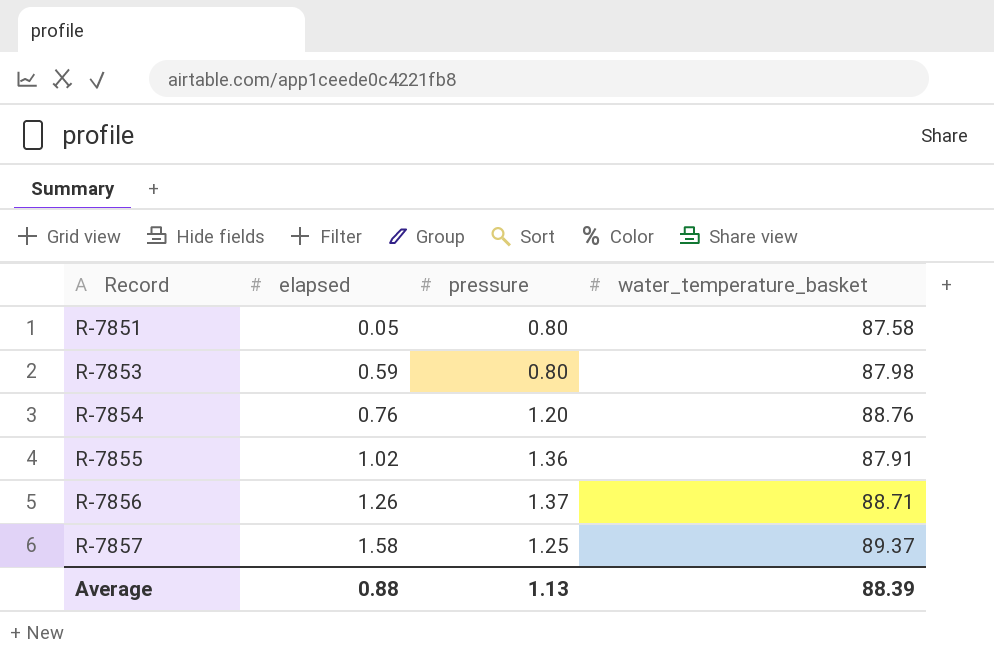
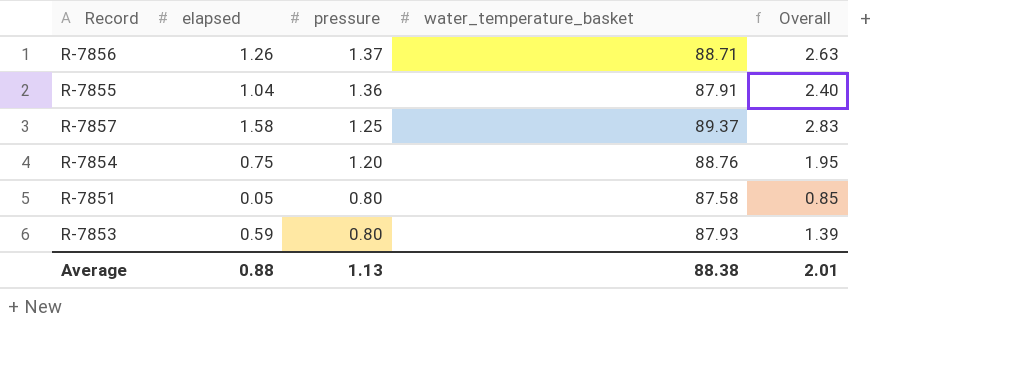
row order: Record ascending -> pressure descending
column Overall | formula: none -> [elapsed] + [pressure]
R-7855 | elapsed: 1.02 -> 1.04
R-7854 | elapsed: 0.76 -> 0.75
R-7853 | water_temperature_basket: 87.98 -> 87.93
Average | water_temperature_basket: 88.39 -> 88.38

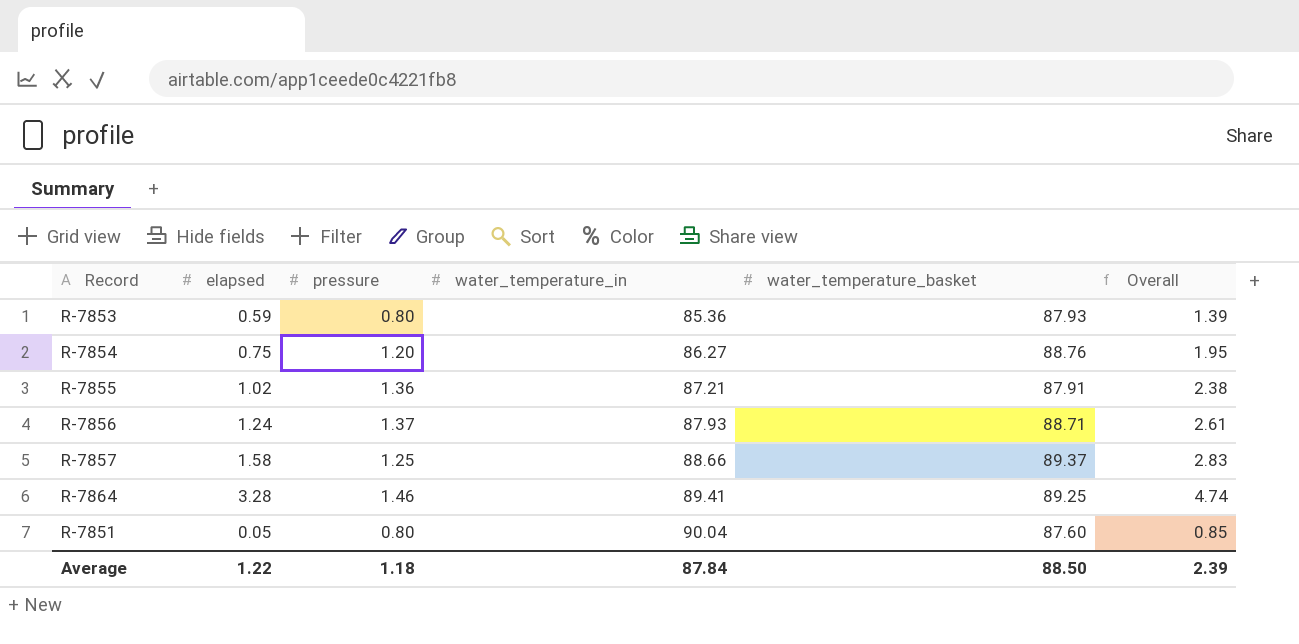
row order: pressure descending -> water_temperature_in ascending
column water_temperature_in | position: none -> 4
R-7855 | elapsed: 1.04 -> 1.02
R-7855 | Overall: 2.40 -> 2.38
R-7856 | elapsed: 1.26 -> 1.24
R-7856 | Overall: 2.63 -> 2.61
row R-7864: none -> 3.28 | 1.46 | 89.41 | 89.25 | 4.74
R-7851 | water_temperature_basket: 87.58 -> 87.60
Average | elapsed: 0.88 -> 1.22
Average | pressure: 1.13 -> 1.18
Average | water_temperature_basket: 88.38 -> 88.50
Average | Overall: 2.01 -> 2.39

